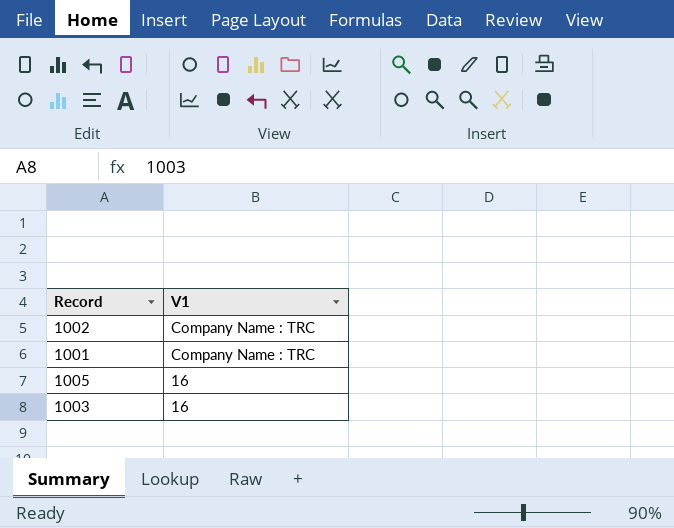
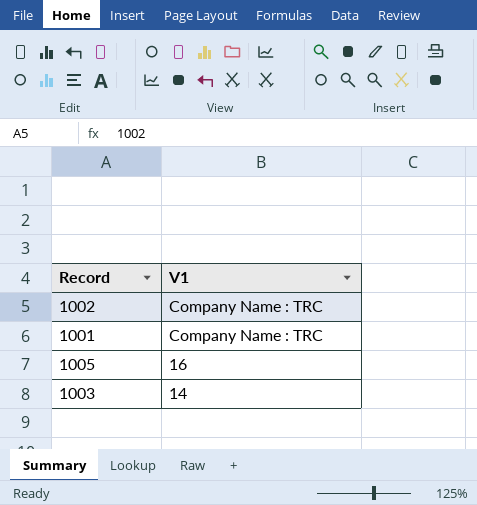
1003 | V1: 16 -> 14

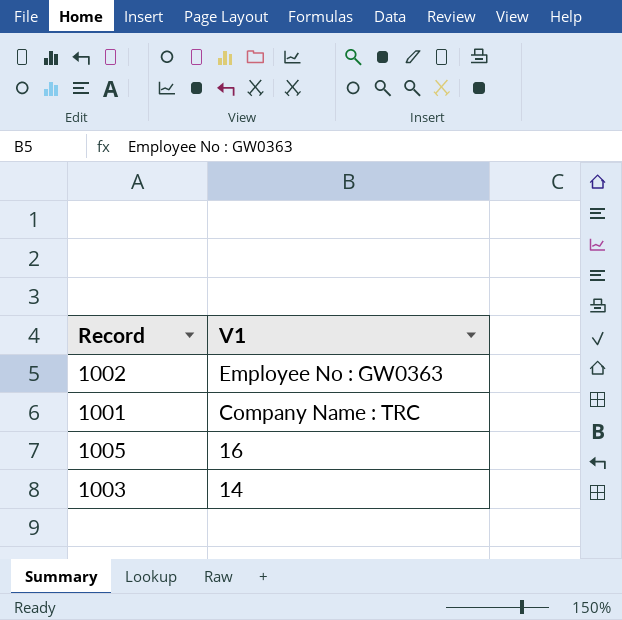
1002 | V1: Company Name : TRC -> Employee No : GW0363

